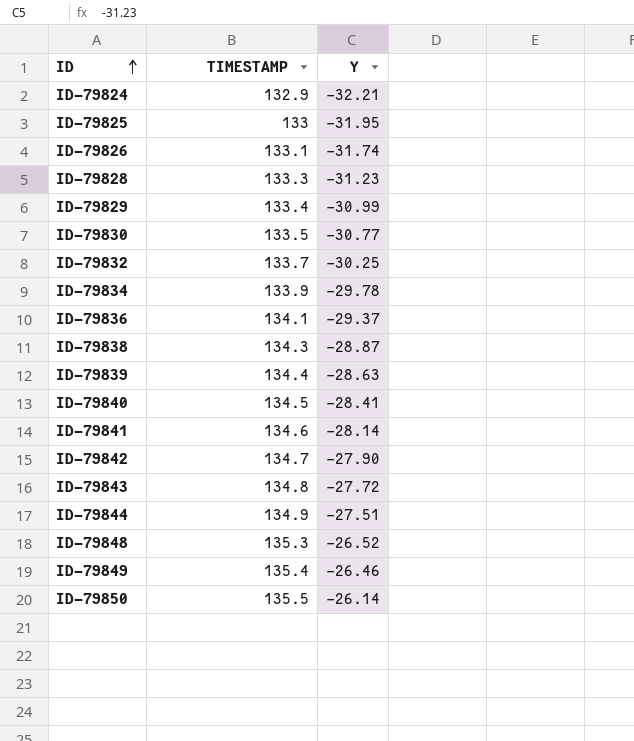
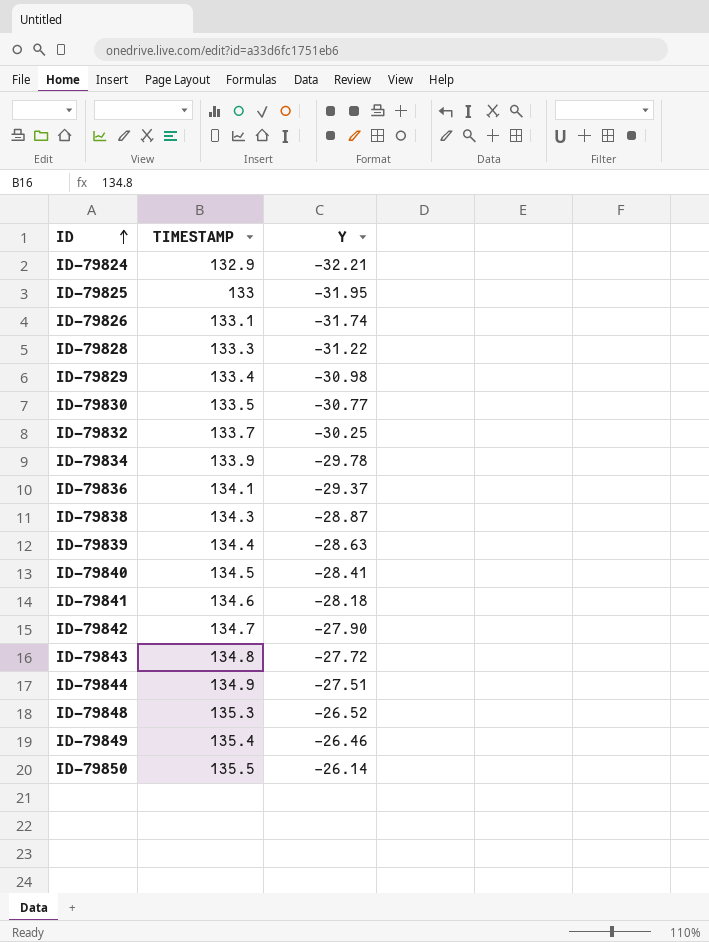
ID-79828 | Y: -31.23 -> -31.22
ID-79829 | Y: -30.99 -> -30.98
ID-79841 | Y: -28.14 -> -28.18

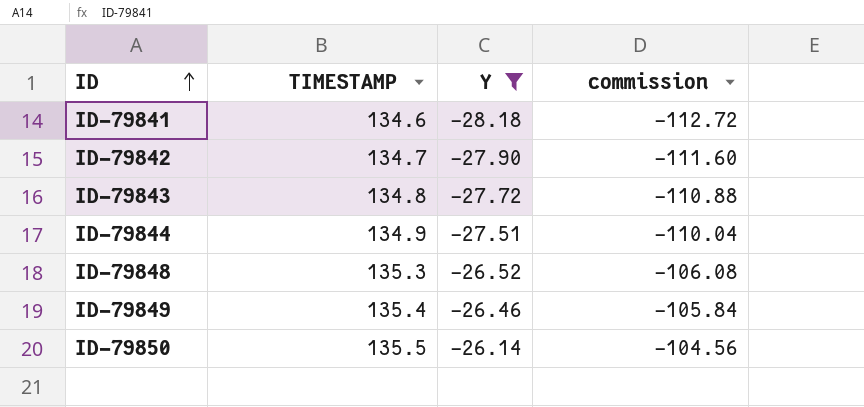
filter: none -> Y >= -28.18
column commission | formula: none -> [Y] * 4

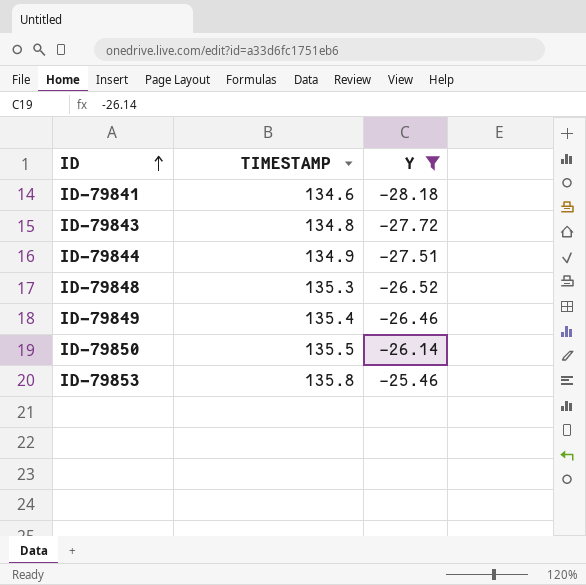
column commission | formula: [Y] * 4 -> none
row ID-79842: 134.7 | -27.90 | -111.60 -> none
row ID-79853: none -> 135.8 | -25.46

